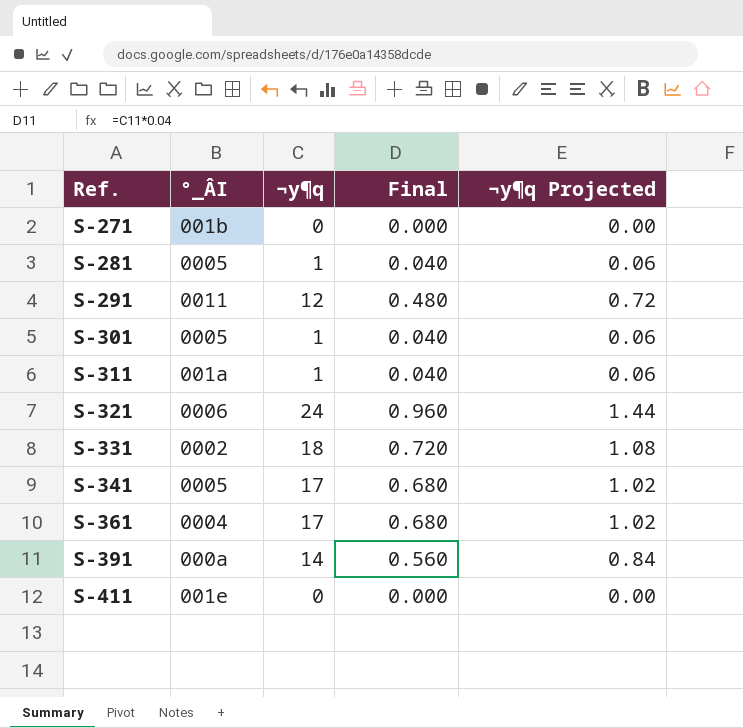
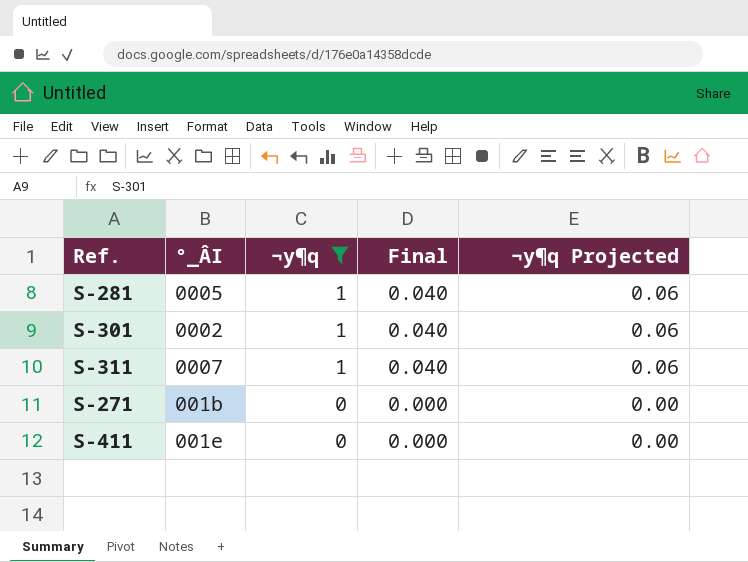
filter: none -> ¬y¶q <= 1
row order: Ref. ascending -> ¬y¶q descending
S-301 | °_ÂI: 0005 -> 0002
S-311 | °_ÂI: 001a -> 0007

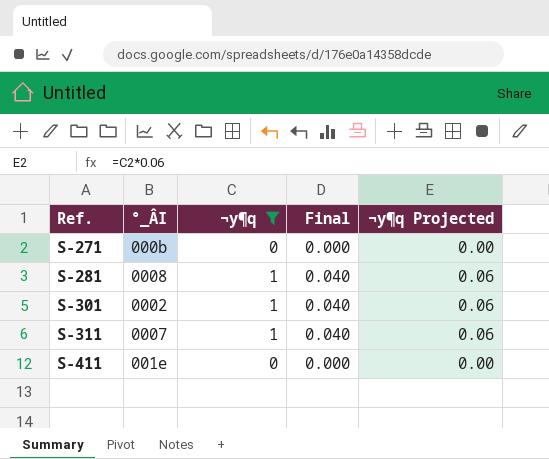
row order: ¬y¶q descending -> Ref. ascending
S-271 | °_ÂI: 001b -> 000b
S-281 | °_ÂI: 0005 -> 0008

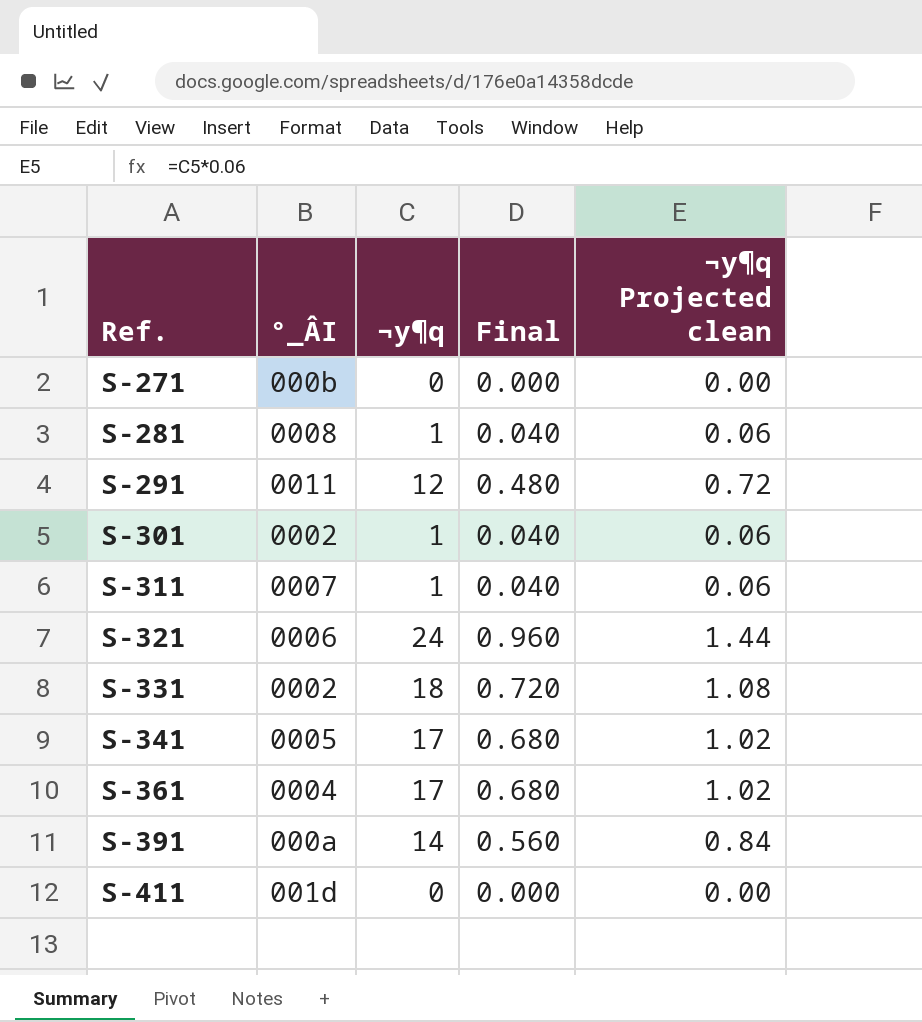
filter: ¬y¶q <= 1 -> none
column name: ¬y¶q Projected -> ¬y¶q Projected clean
S-411 | °_ÂI: 001e -> 001d

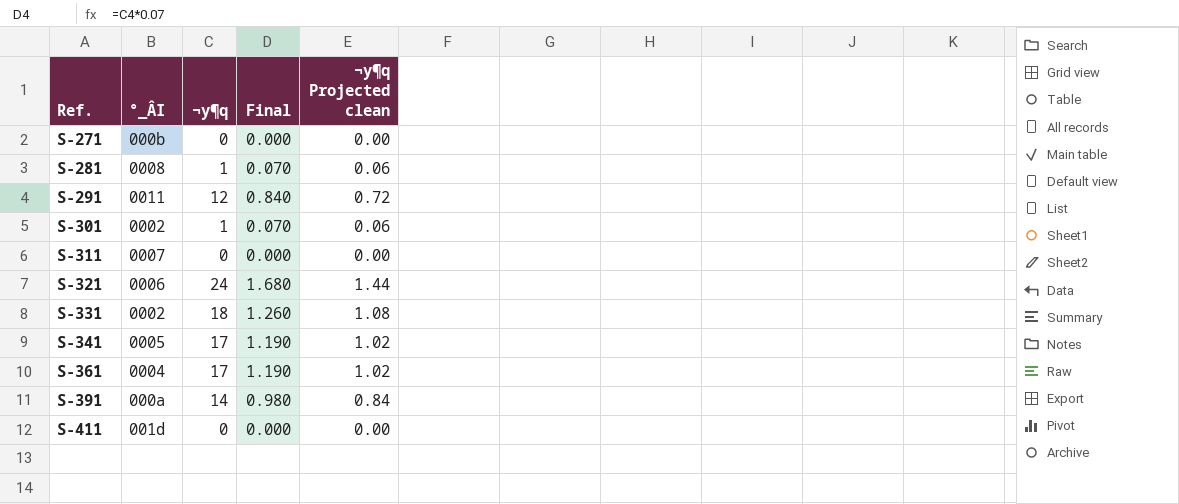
column Final | formula: [¬y¶q] * 0.04 -> [¬y¶q] * 0.07
S-311 | ¬y¶q: 1 -> 0
S-311 | ¬y¶q Projected clean: 0.06 -> 0.00

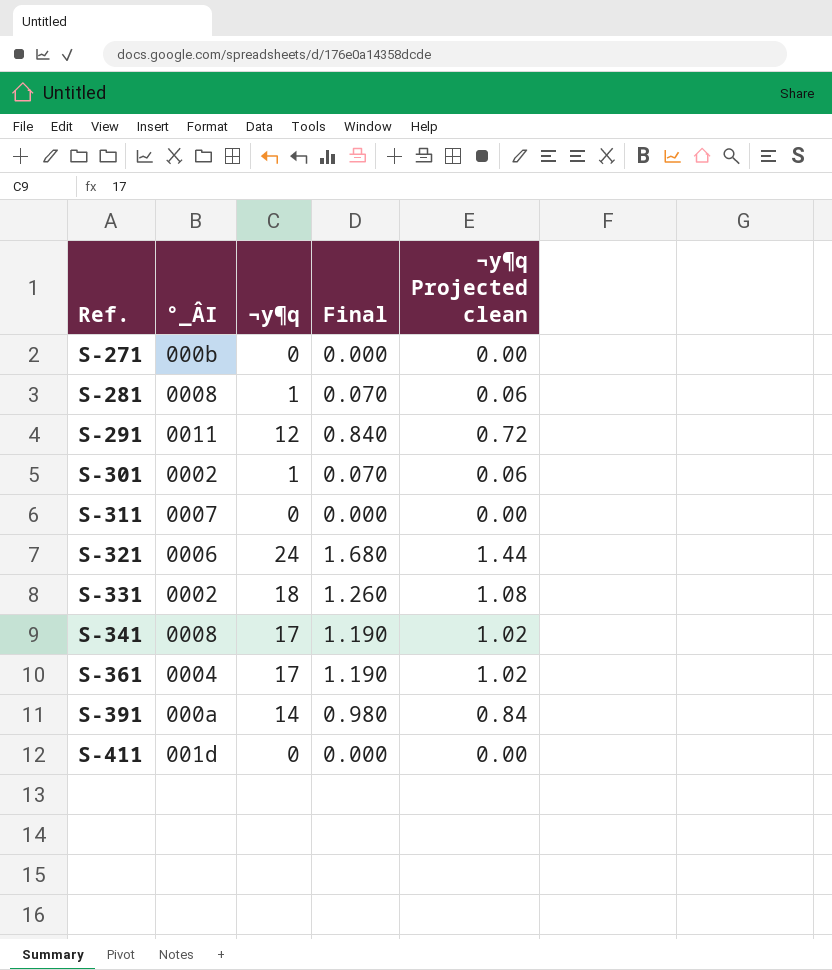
S-341 | °_ÂI: 0005 -> 0008

